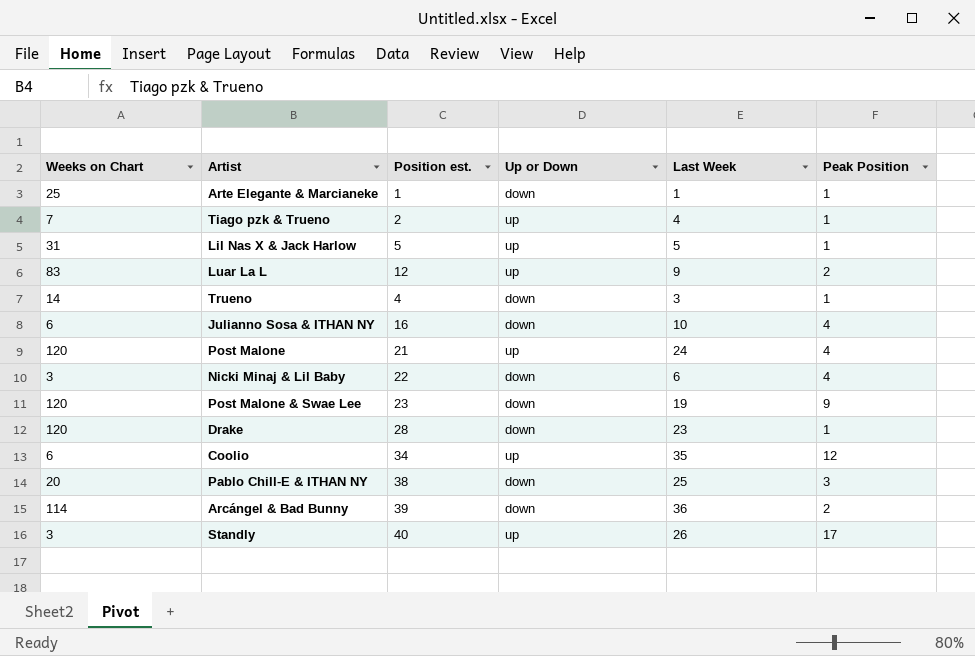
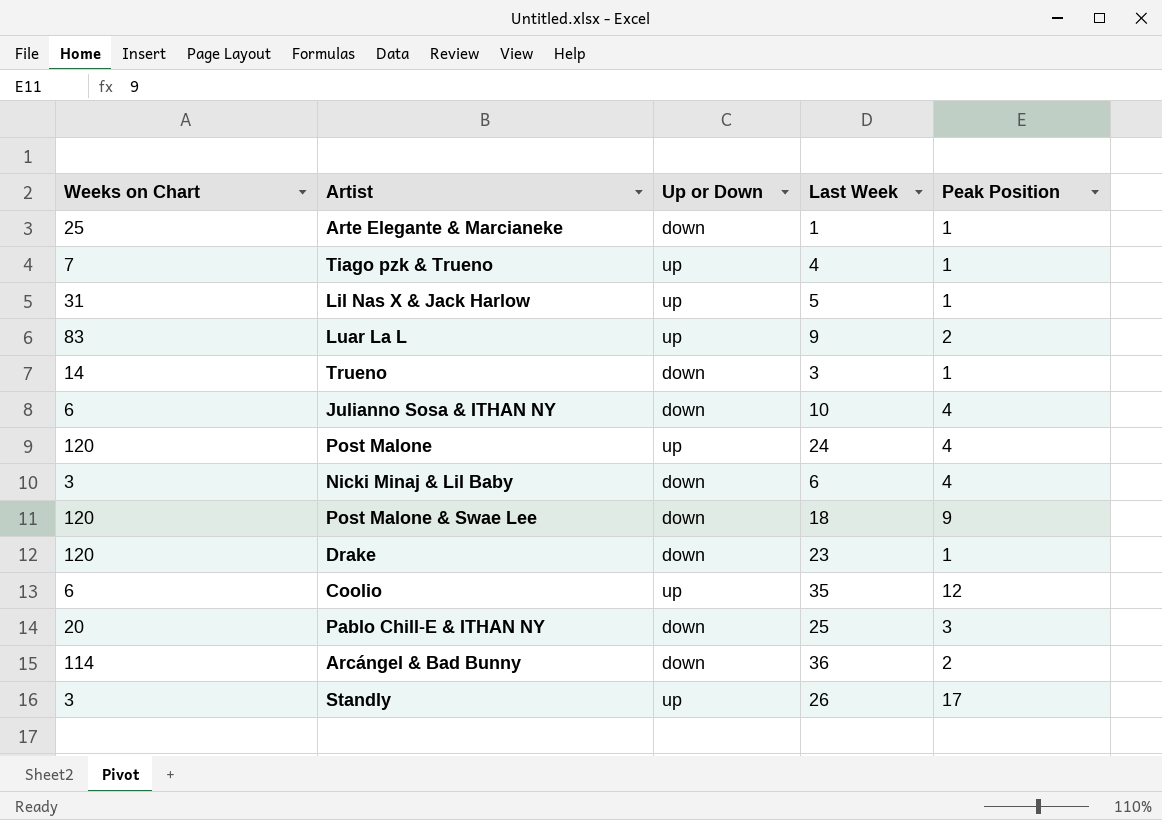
column Position est. | position: 3 -> none
Post Malone & Swae Lee | Last Week: 19 -> 18

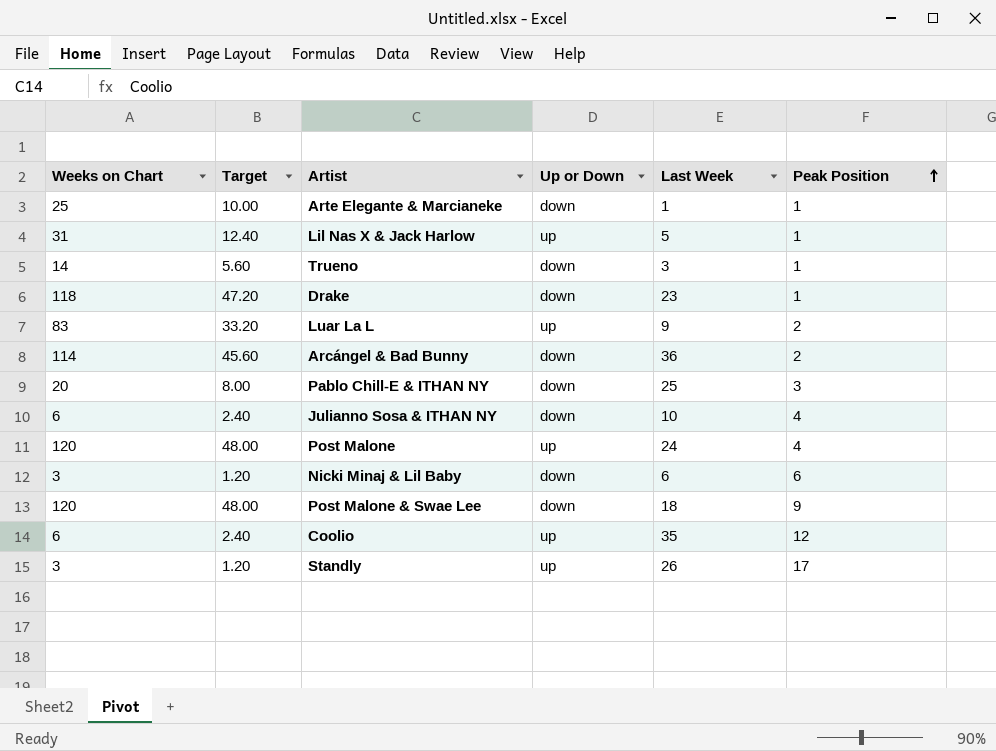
row order: none -> Peak Position ascending
column Target | formula: none -> [Weeks on Chart] * 0.4
row Tiago pzk & Trueno: 7 | up | 4 | 1 -> none
Drake | Weeks on Chart: 120 -> 118
Nicki Minaj & Lil Baby | Peak Position: 4 -> 6

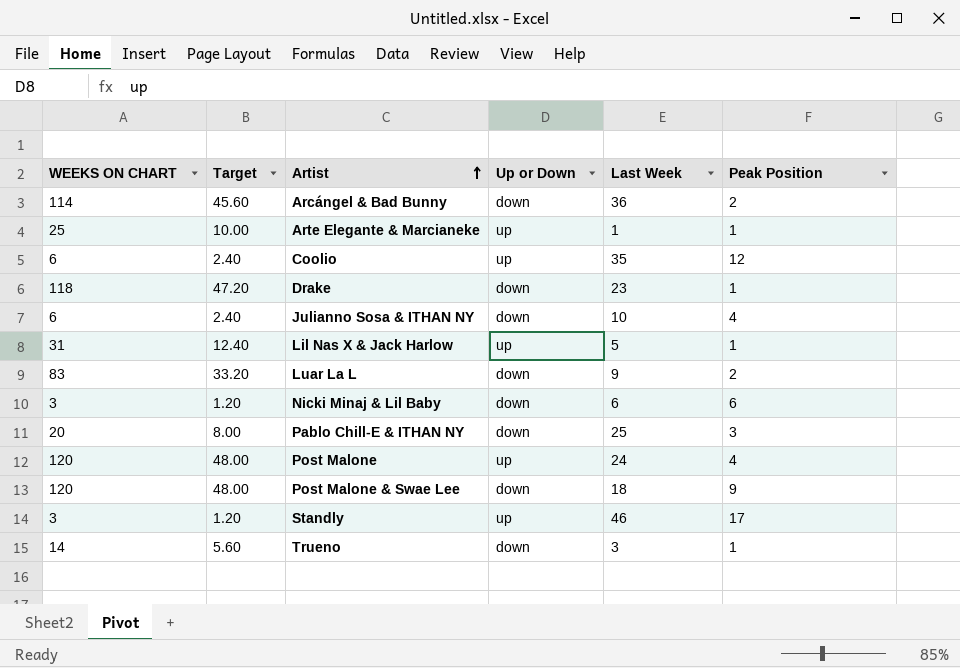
row order: Peak Position ascending -> Artist ascending
column name: Weeks on Chart -> WEEKS ON CHART
Arte Elegante & Marcianeke | Up or Down: down -> up
Luar La L | Up or Down: up -> down
Standly | Last Week: 26 -> 46

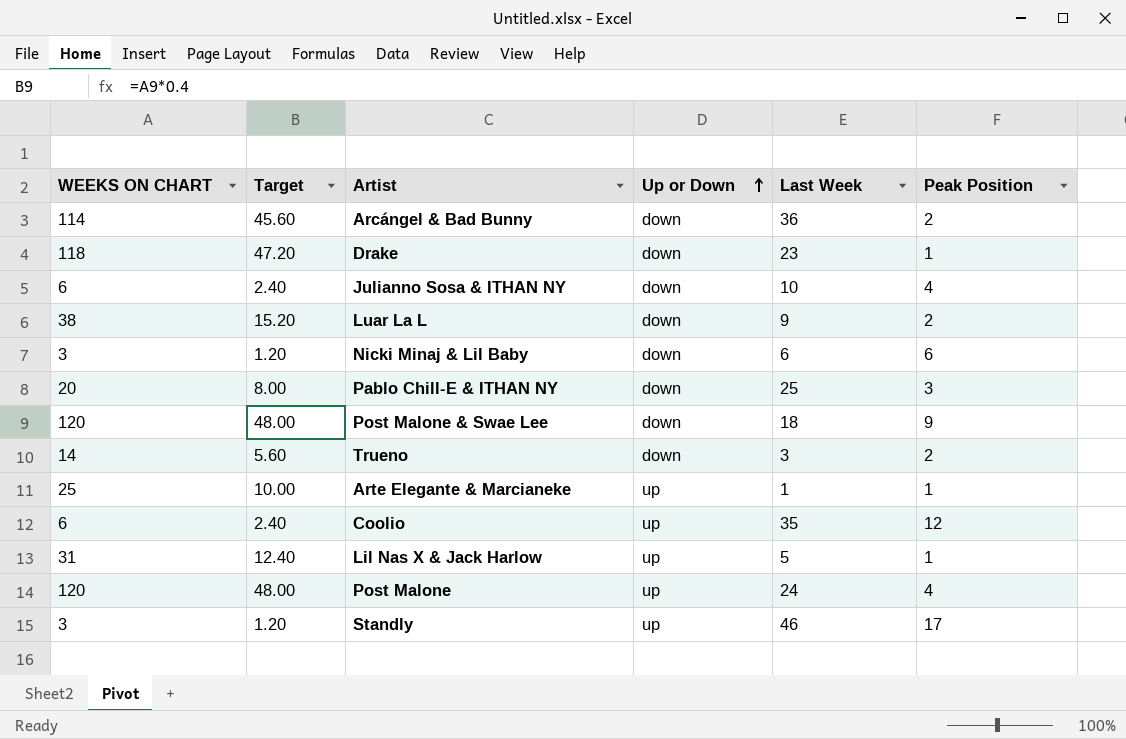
row order: Artist ascending -> Up or Down ascending
Luar La L | WEEKS ON CHART: 83 -> 38
Luar La L | Target: 33.20 -> 15.20
Trueno | Peak Position: 1 -> 2

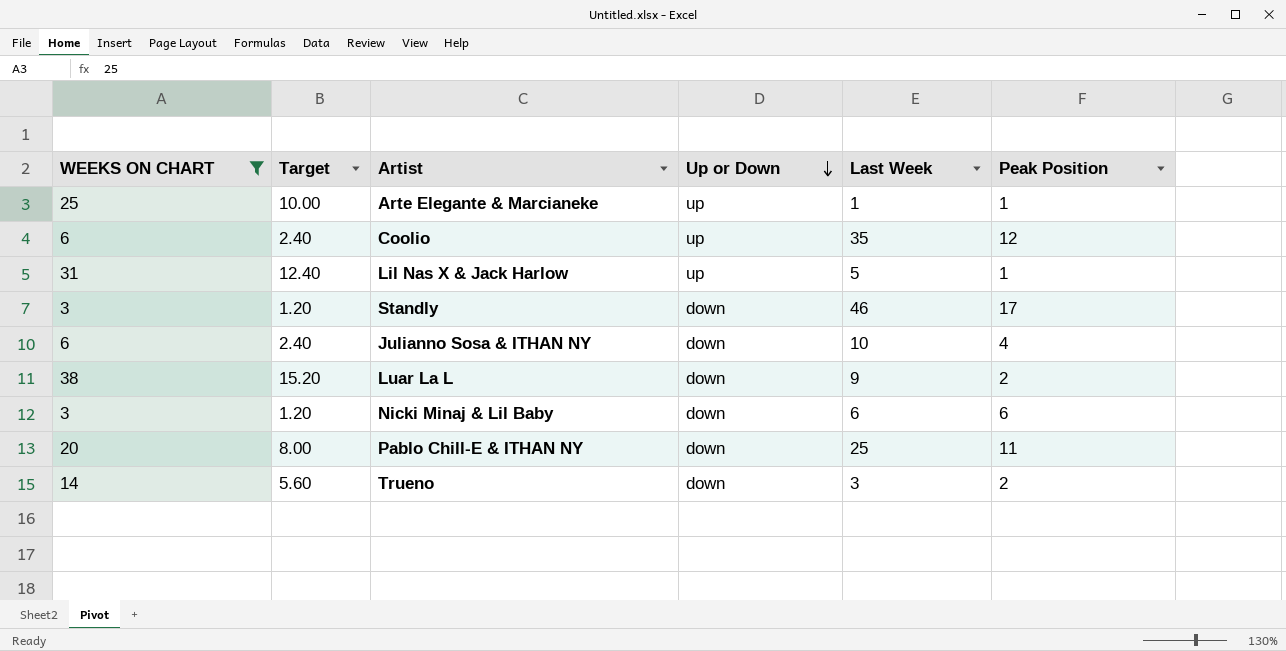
filter: none -> WEEKS ON CHART <= 38
row order: Up or Down ascending -> Up or Down descending
Standly | Up or Down: up -> down
Pablo Chill-E & ITHAN NY | Peak Position: 3 -> 11

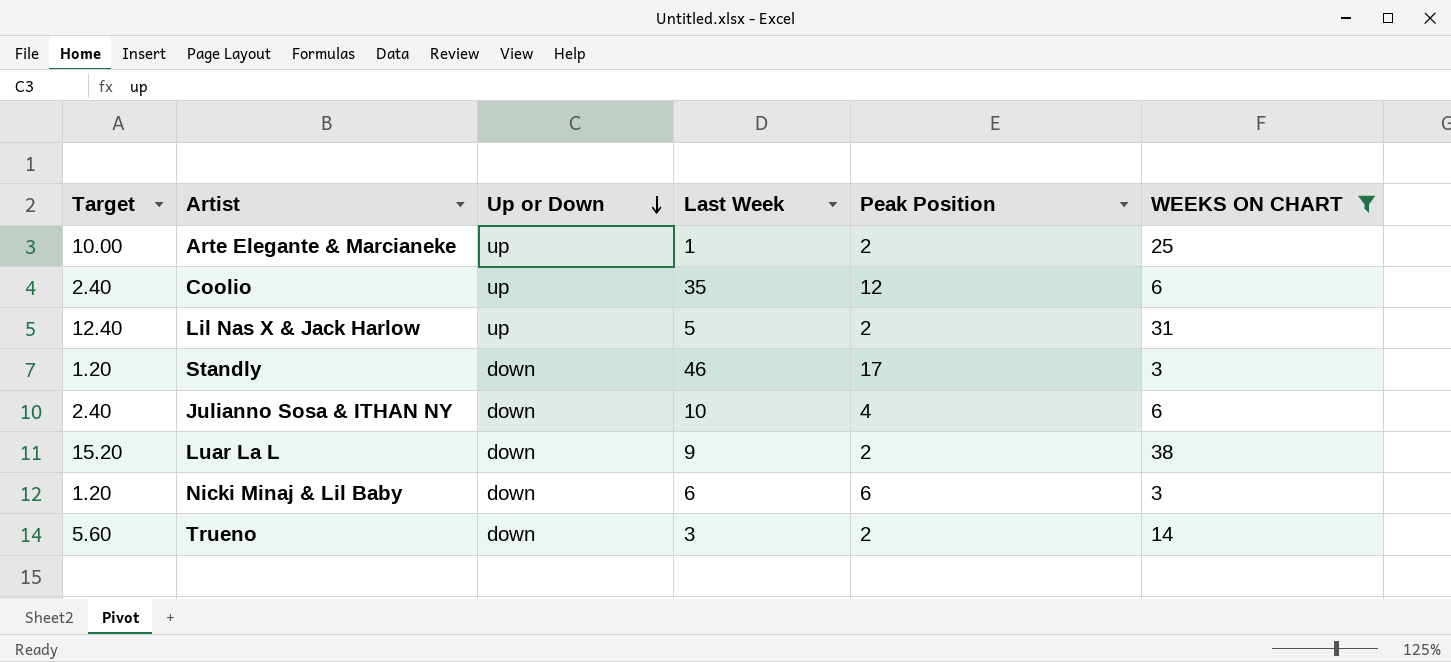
column WEEKS ON CHART | position: 1 -> 6
row Pablo Chill-E & ITHAN NY: 20 | 8.00 | down | 25 | 11 -> none
Arte Elegante & Marcianeke | Peak Position: 1 -> 2
Lil Nas X & Jack Harlow | Peak Position: 1 -> 2

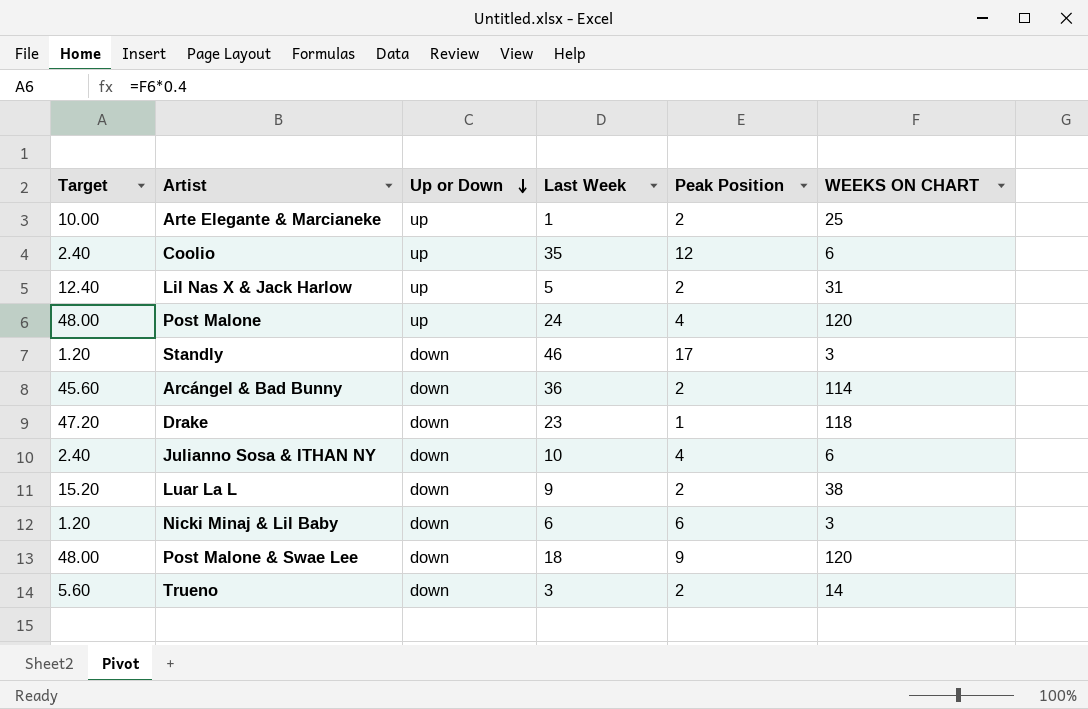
filter: WEEKS ON CHART <= 38 -> none

